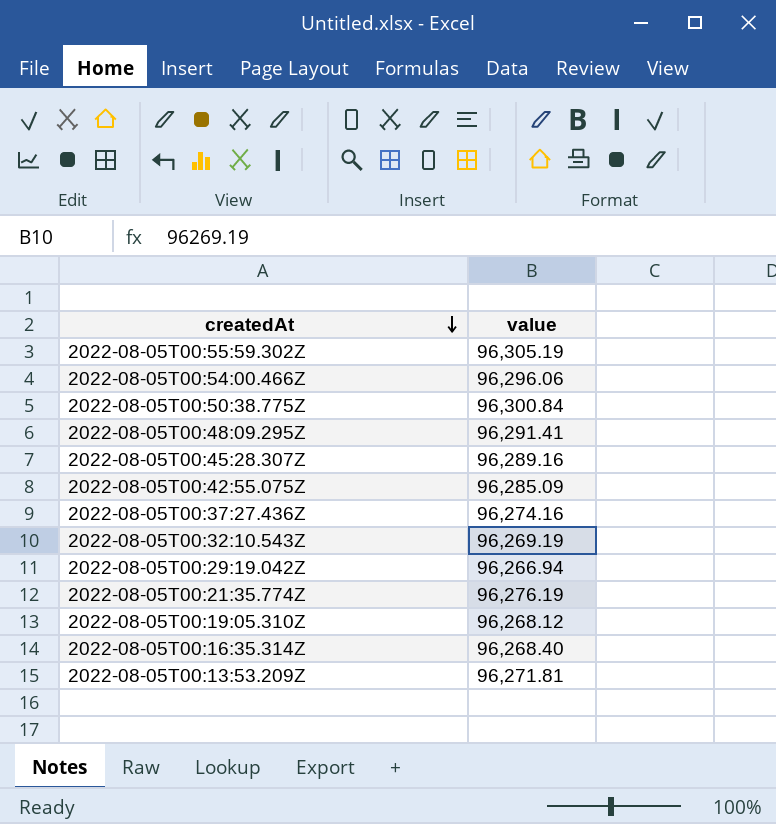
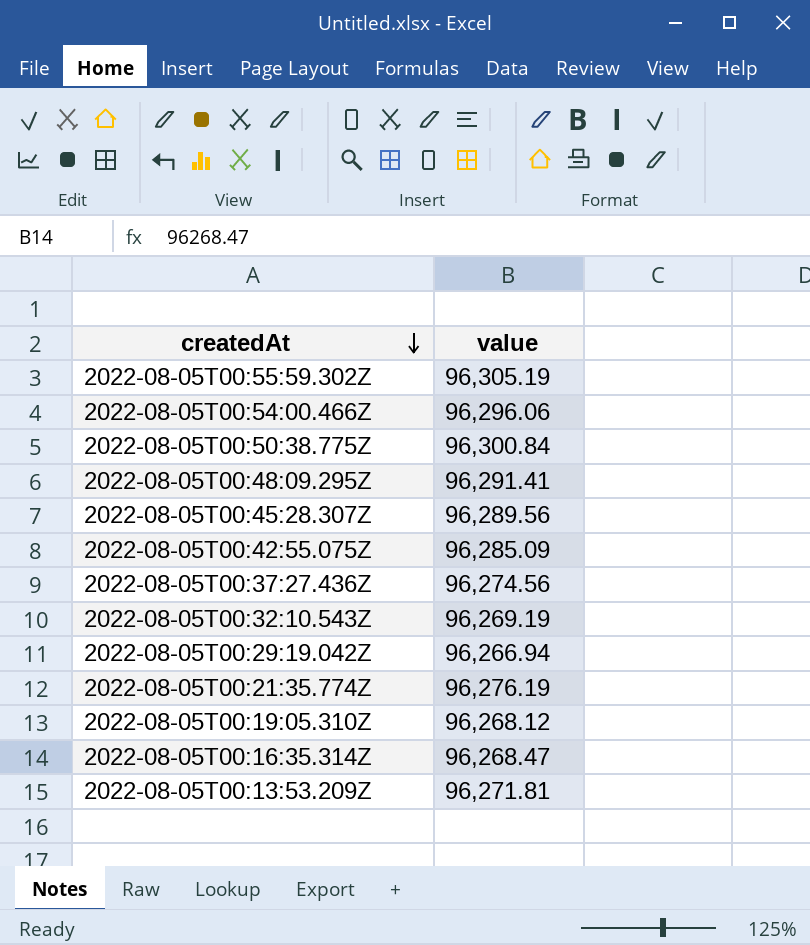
2022-08-05T00:45:28.307Z | value: 96,289.16 -> 96,289.56
2022-08-05T00:37:27.436Z | value: 96,274.16 -> 96,274.56
2022-08-05T00:16:35.314Z | value: 96,268.40 -> 96,268.47

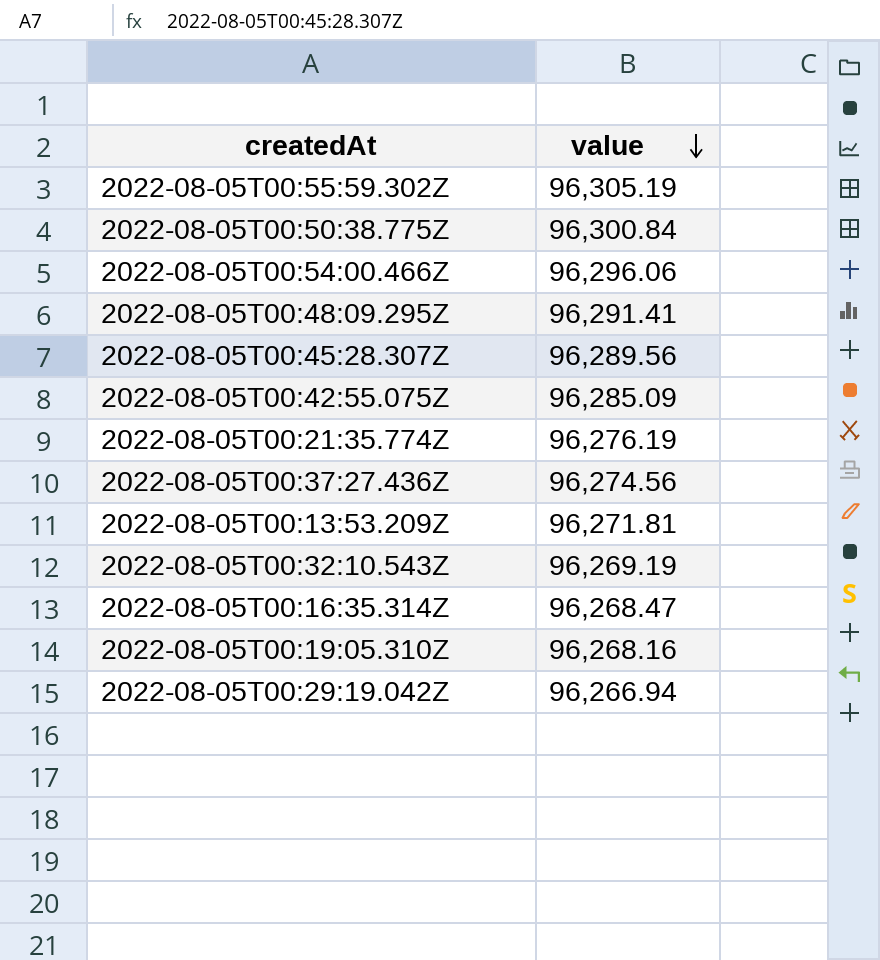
row order: createdAt descending -> value descending
2022-08-05T00:19:05.310Z | value: 96,268.12 -> 96,268.16

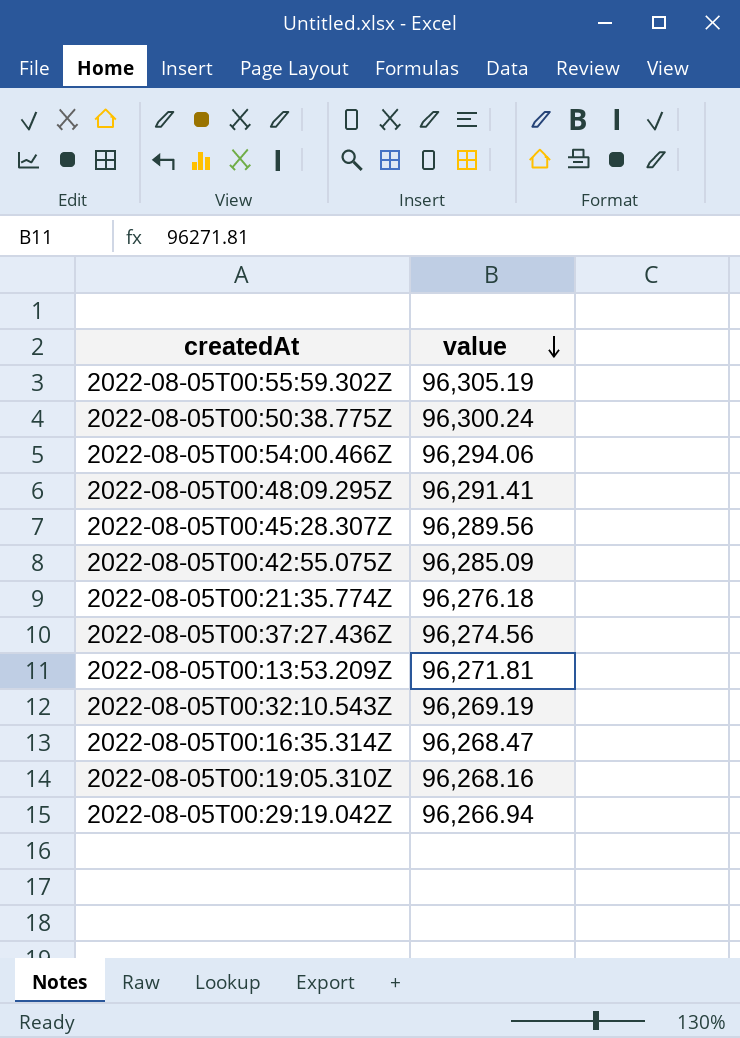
2022-08-05T00:50:38.775Z | value: 96,300.84 -> 96,300.24
2022-08-05T00:54:00.466Z | value: 96,296.06 -> 96,294.06
2022-08-05T00:21:35.774Z | value: 96,276.19 -> 96,276.18

